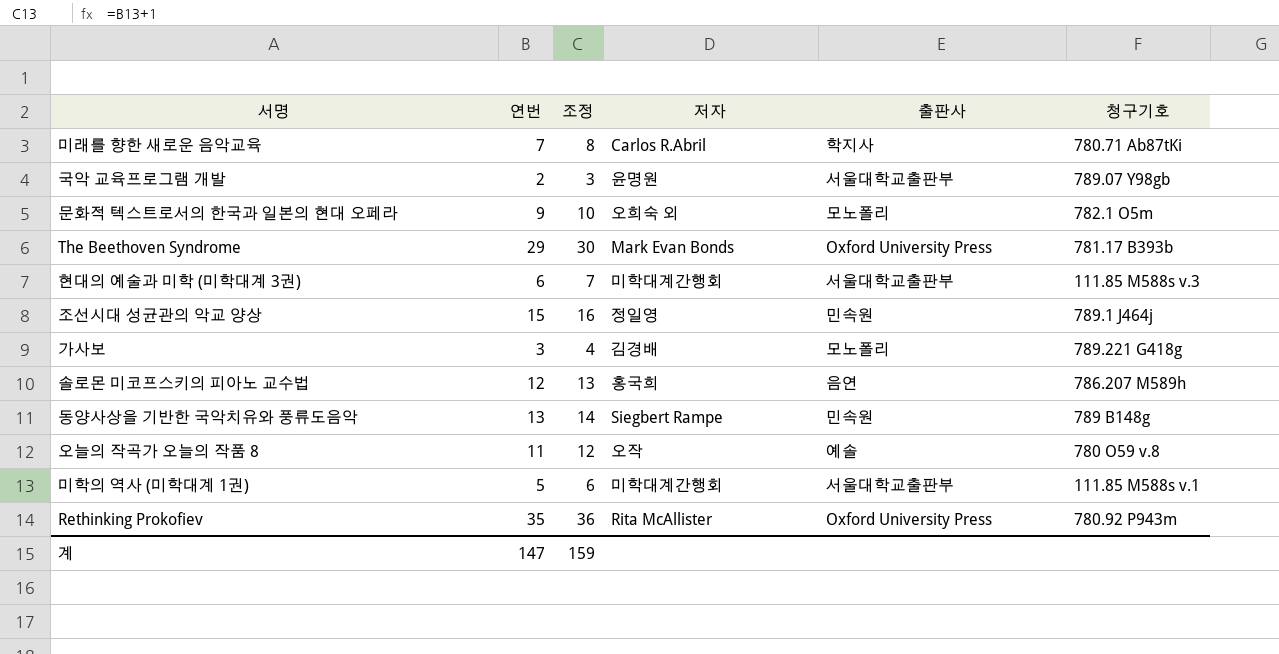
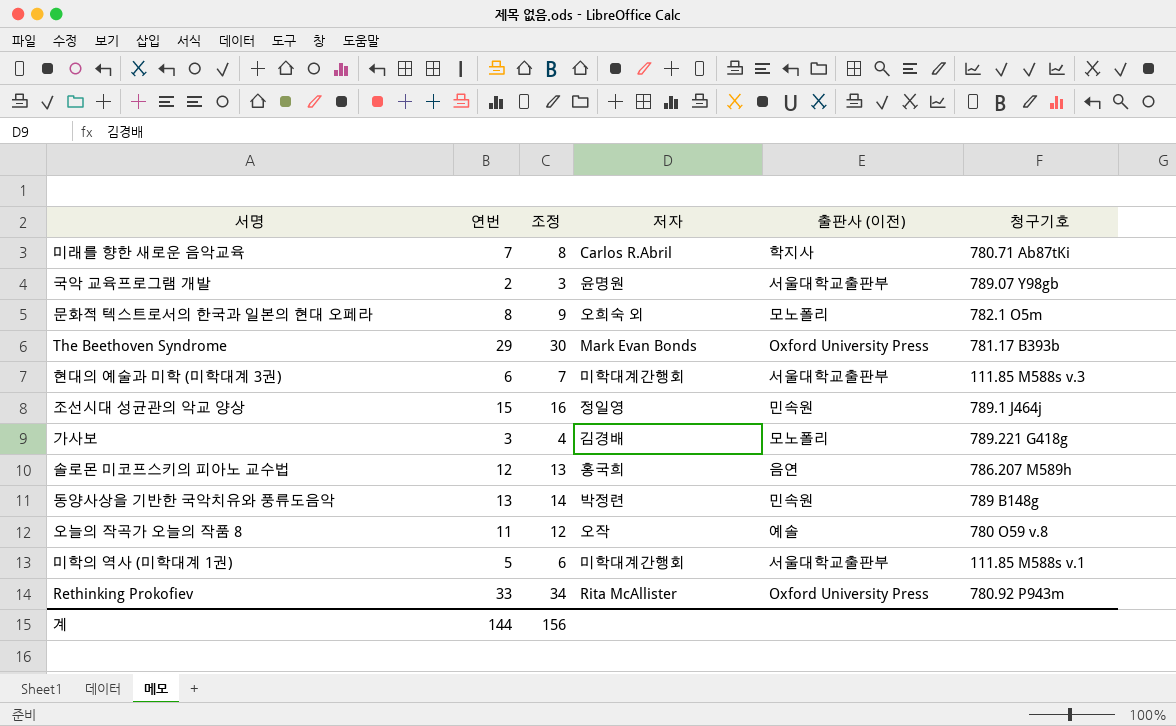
column name: 출판사 -> 출판사 (이전)
문화적 텍스트로서의 한국과 일본의 현대 오페라 | 연번: 9 -> 8
문화적 텍스트로서의 한국과 일본의 현대 오페라 | 조정: 10 -> 9
동양사상을 기반한 국악치유와 풍류도음악 | 저자: Siegbert Rampe -> 박정련
Rethinking Prokofiev | 연번: 35 -> 33
Rethinking Prokofiev | 조정: 36 -> 34
계 | 연번: 147 -> 144
계 | 조정: 159 -> 156

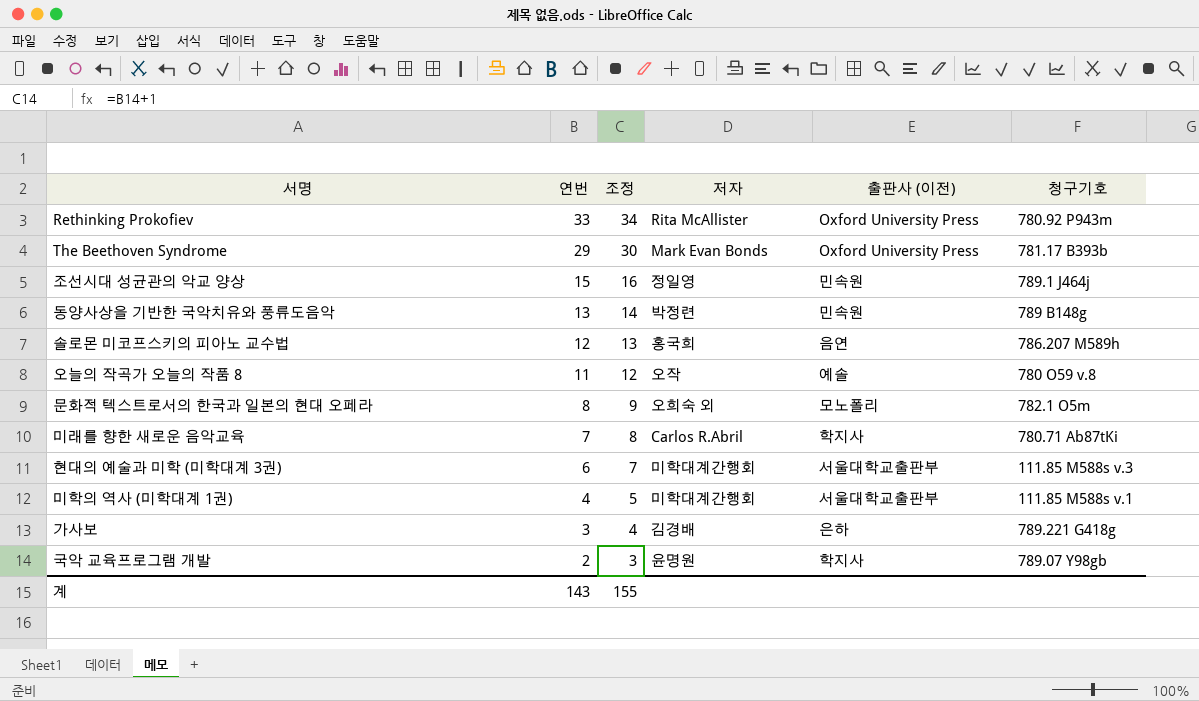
row order: none -> 연번 descending
미학의 역사 (미학대계 1권) | 연번: 5 -> 4
미학의 역사 (미학대계 1권) | 조정: 6 -> 5
가사보 | 출판사 (이전): 모노폴리 -> 은하
국악 교육프로그램 개발 | 출판사 (이전): 서울대학교출판부 -> 학지사
계 | 연번: 144 -> 143
계 | 조정: 156 -> 155

